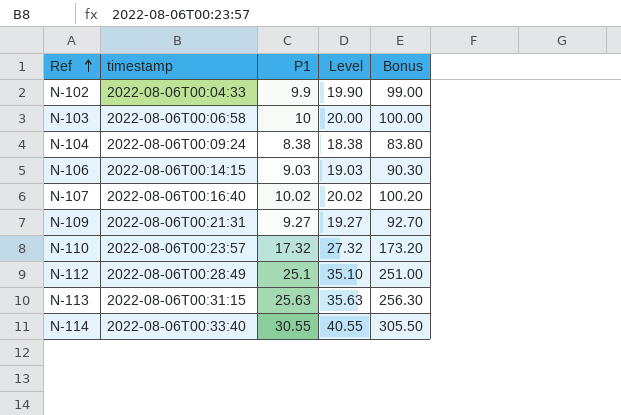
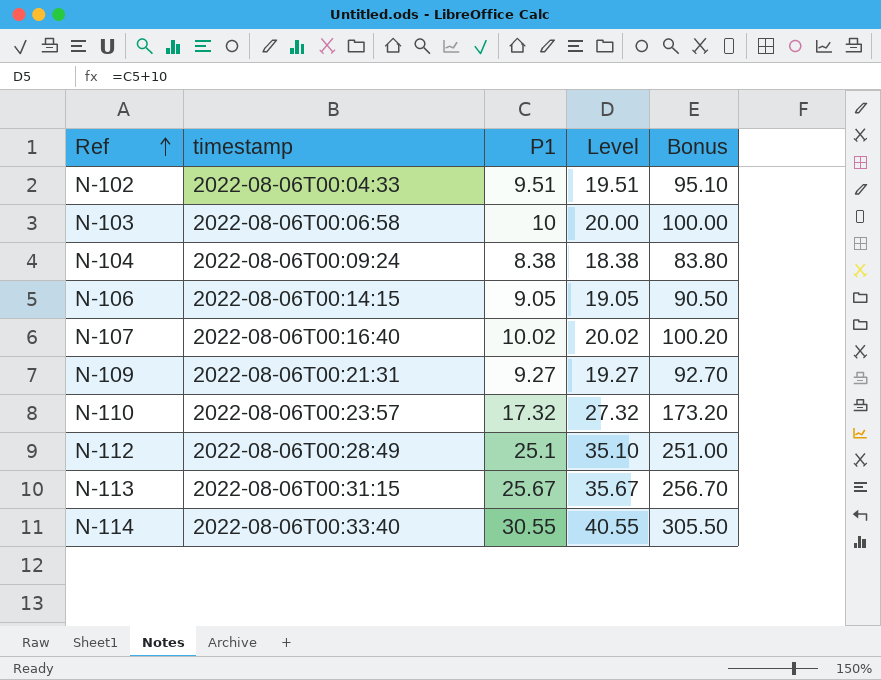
N-102 | P1: 9.9 -> 9.51
N-102 | Level: 19.90 -> 19.51
N-102 | Bonus: 99.00 -> 95.10
N-106 | P1: 9.03 -> 9.05
N-106 | Level: 19.03 -> 19.05
N-106 | Bonus: 90.30 -> 90.50
N-113 | P1: 25.63 -> 25.67
N-113 | Level: 35.63 -> 35.67
N-113 | Bonus: 256.30 -> 256.70

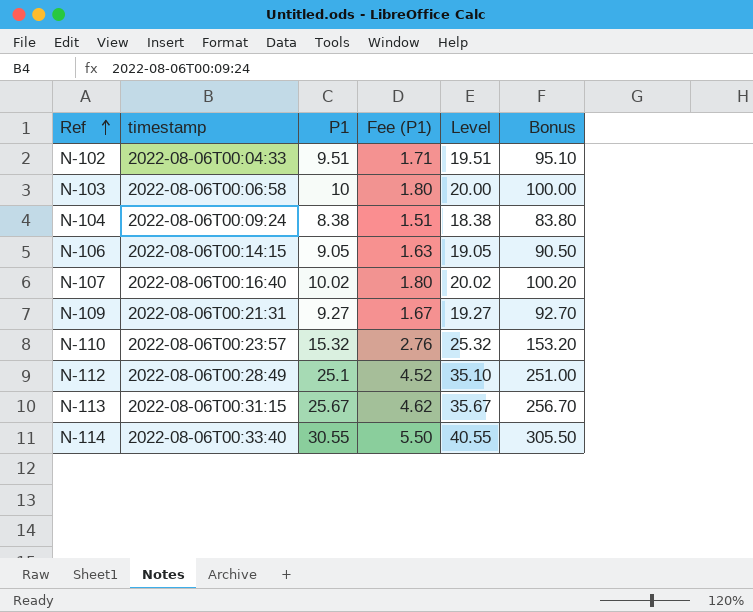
column Fee (P1) | formula: none -> [P1] * 0.18
N-110 | P1: 17.32 -> 15.32
N-110 | Level: 27.32 -> 25.32
N-110 | Bonus: 173.20 -> 153.20

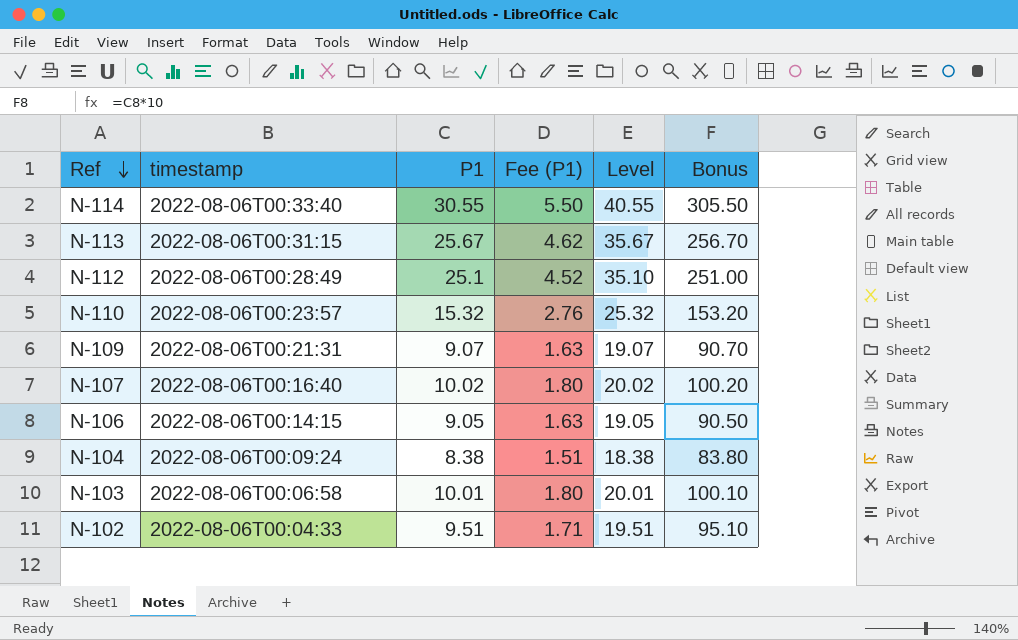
row order: Ref ascending -> Ref descending
N-109 | P1: 9.27 -> 9.07
N-109 | Fee (P1): 1.67 -> 1.63
N-109 | Level: 19.27 -> 19.07
N-109 | Bonus: 92.70 -> 90.70
N-103 | P1: 10 -> 10.01
N-103 | Level: 20.00 -> 20.01
N-103 | Bonus: 100.00 -> 100.10

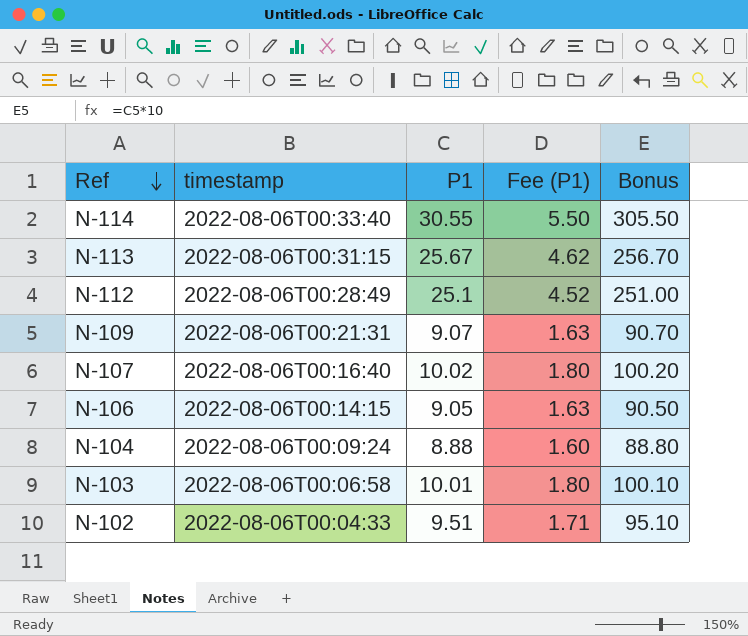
column Level | formula: [P1] + 10 -> none
row N-110: 2022-08-06T00:23:57 | 15.32 | 2.76 | 25.32 | 153.20 -> none
N-104 | P1: 8.38 -> 8.88
N-104 | Fee (P1): 1.51 -> 1.60
N-104 | Bonus: 83.80 -> 88.80

